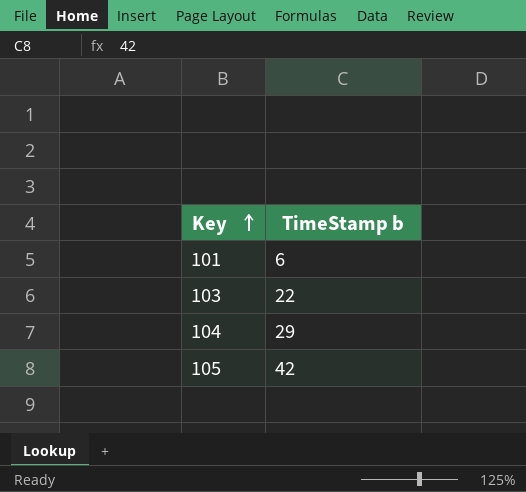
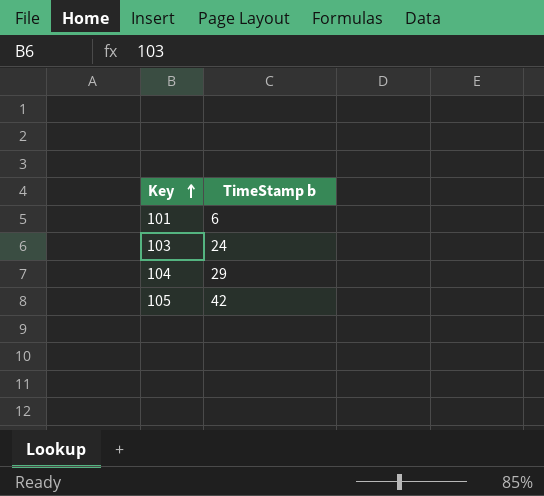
103 | TimeStamp b: 22 -> 24

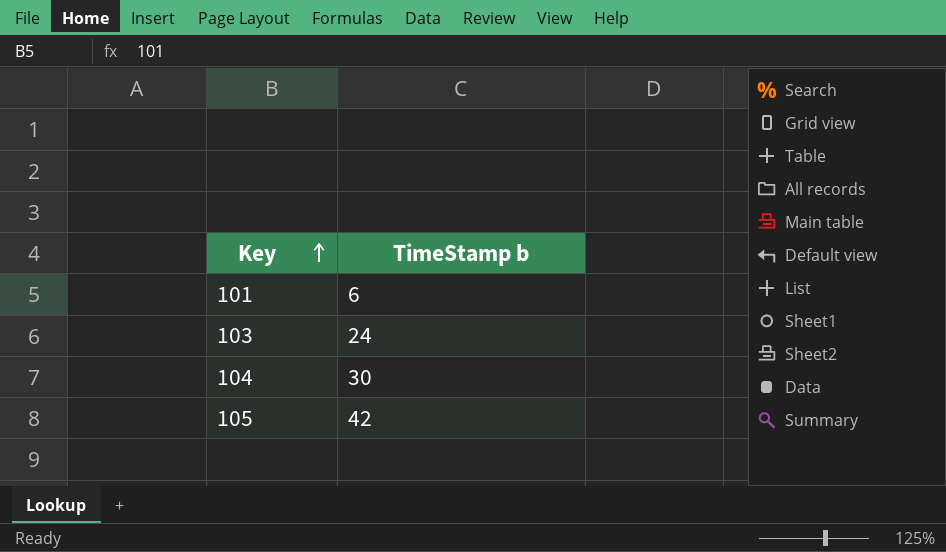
104 | TimeStamp b: 29 -> 30

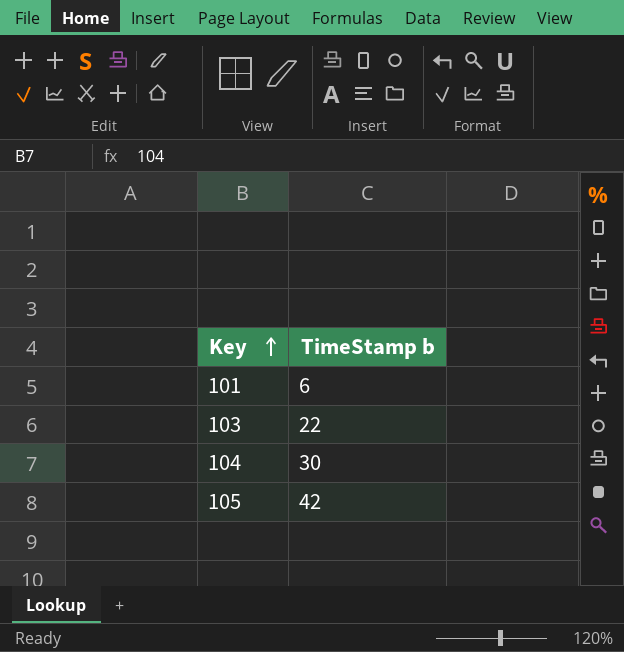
103 | TimeStamp b: 24 -> 22

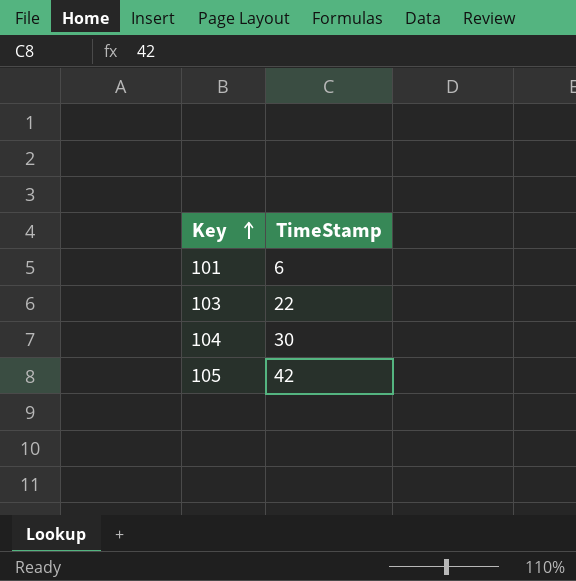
column name: TimeStamp b -> TimeStamp

